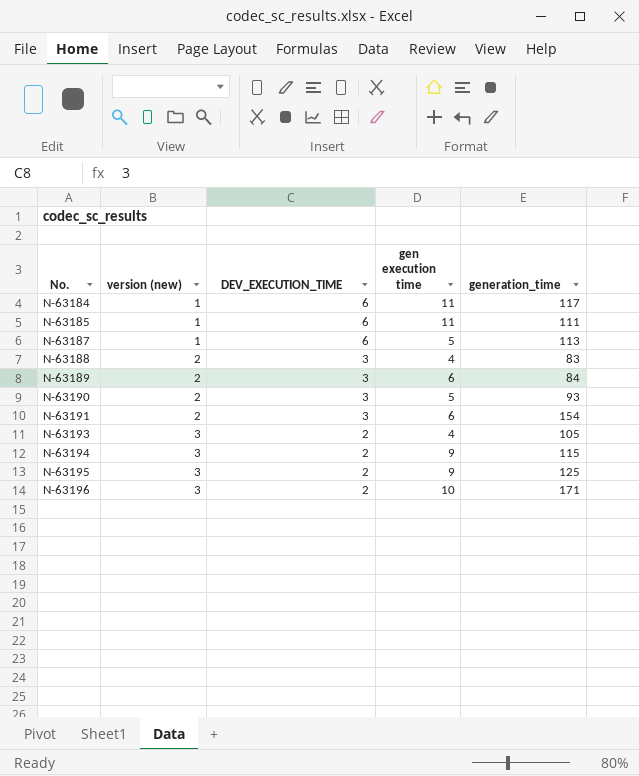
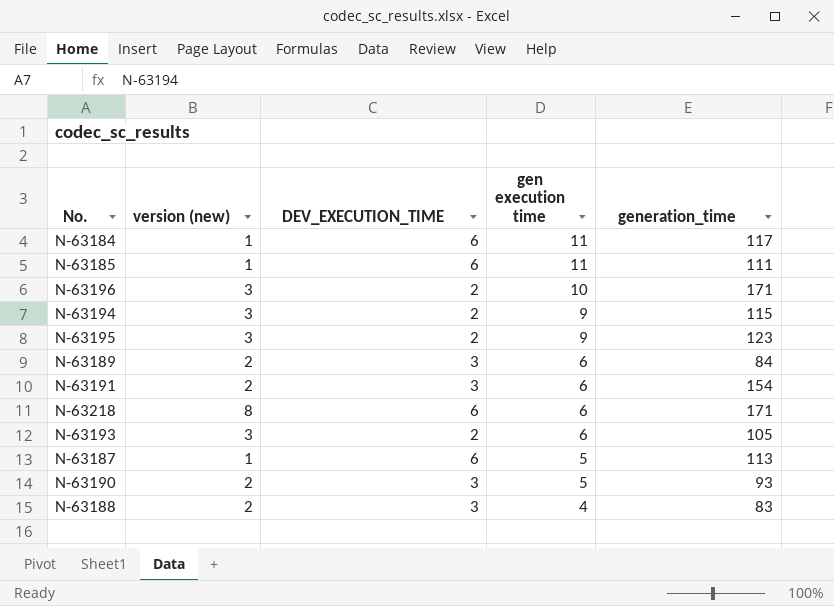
row order: No. ascending -> gen execution time descending
N-63195 | generation_time: 125 -> 123
row N-63218: none -> 8 | 6 | 6 | 171
N-63193 | gen execution time: 4 -> 6

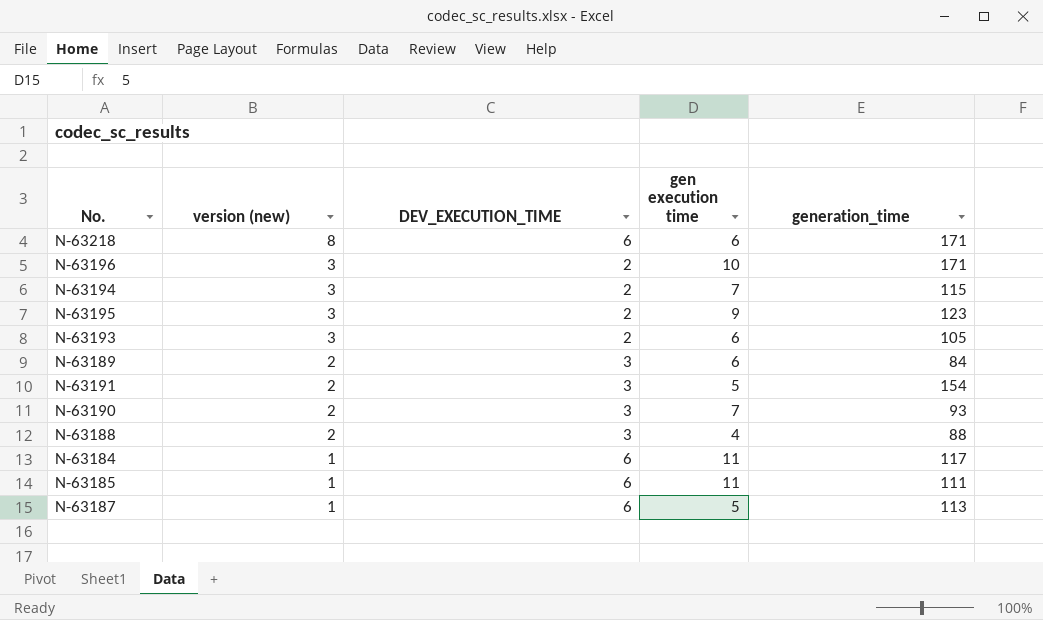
row order: gen execution time descending -> version (new) descending
N-63194 | gen execution time: 9 -> 7
N-63191 | gen execution time: 6 -> 5
N-63190 | gen execution time: 5 -> 7
N-63188 | generation_time: 83 -> 88

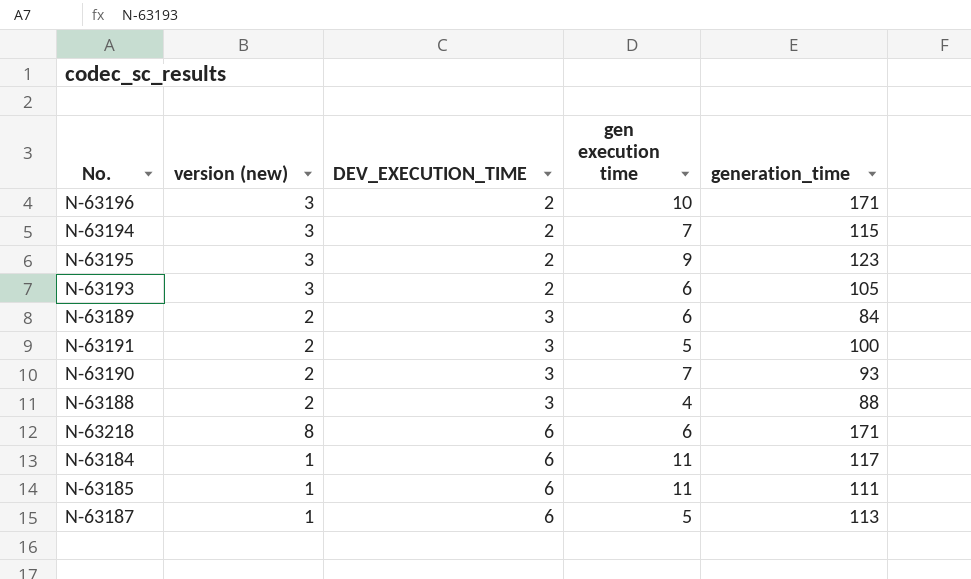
row order: version (new) descending -> DEV_EXECUTION_TIME ascending
N-63191 | generation_time: 154 -> 100

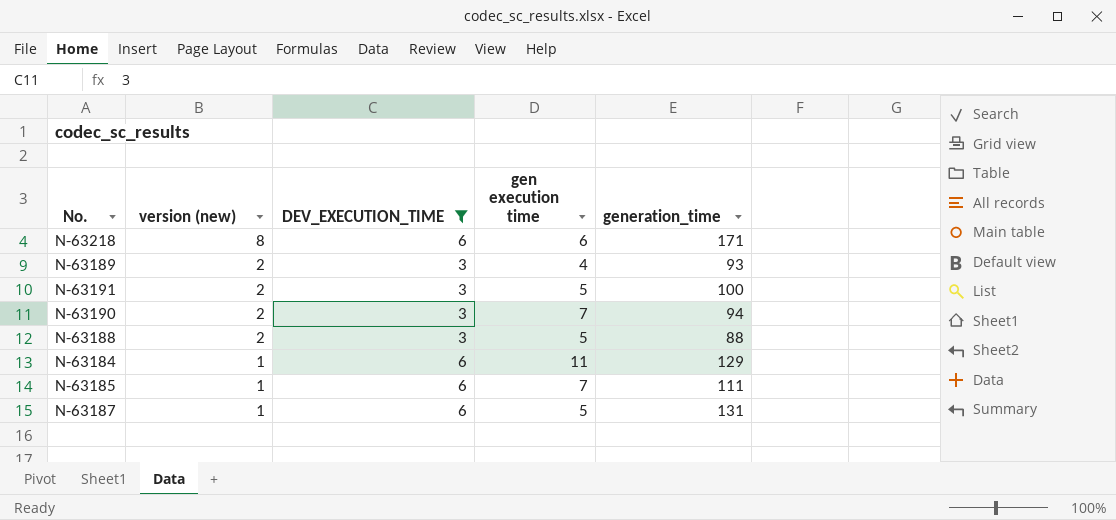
filter: none -> DEV_EXECUTION_TIME != 2
row order: DEV_EXECUTION_TIME ascending -> version (new) descending
N-63189 | gen execution time: 6 -> 4
N-63189 | generation_time: 84 -> 93
N-63190 | generation_time: 93 -> 94
N-63188 | gen execution time: 4 -> 5
N-63184 | generation_time: 117 -> 129
N-63185 | gen execution time: 11 -> 7
N-63187 | generation_time: 113 -> 131

